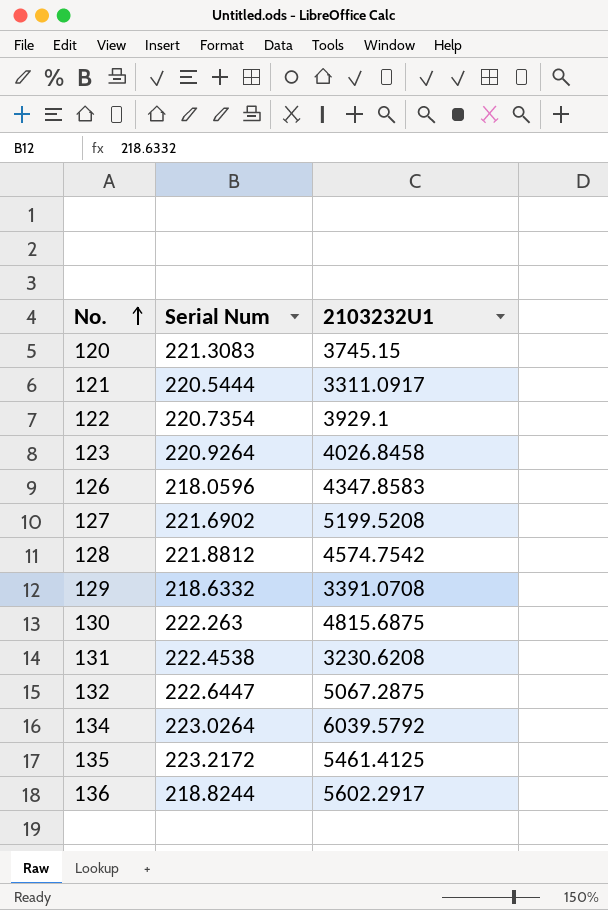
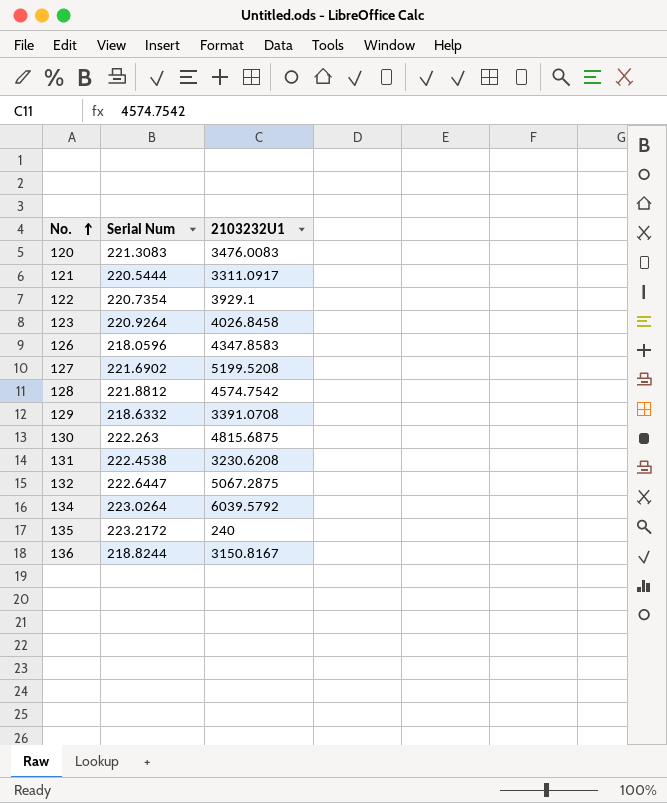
120 | 2103232U1: 3745.15 -> 3476.0083
135 | 2103232U1: 5461.4125 -> 240
136 | 2103232U1: 5602.2917 -> 3150.8167

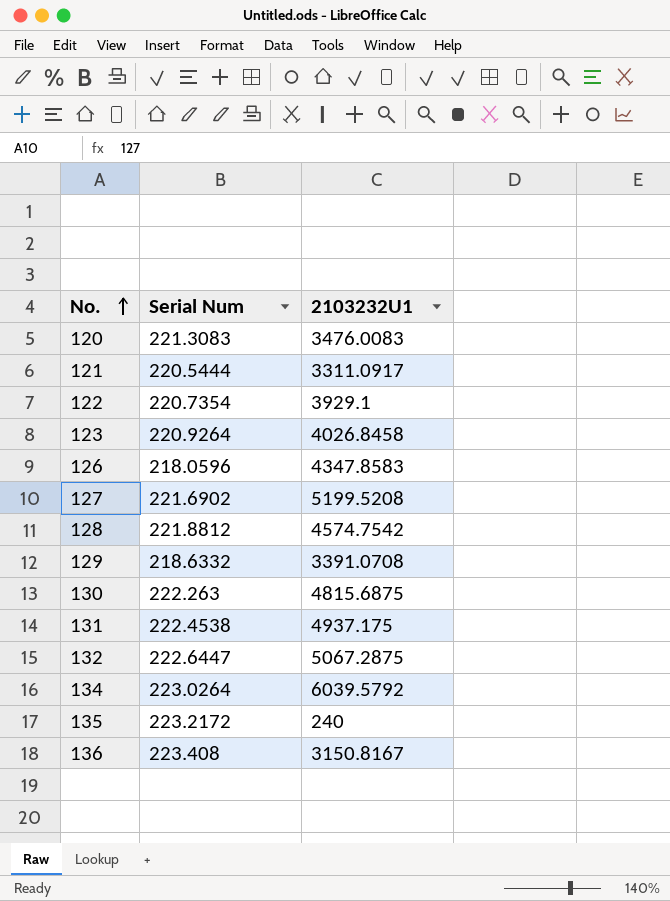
131 | 2103232U1: 3230.6208 -> 4937.175
136 | Serial Num: 218.8244 -> 223.408

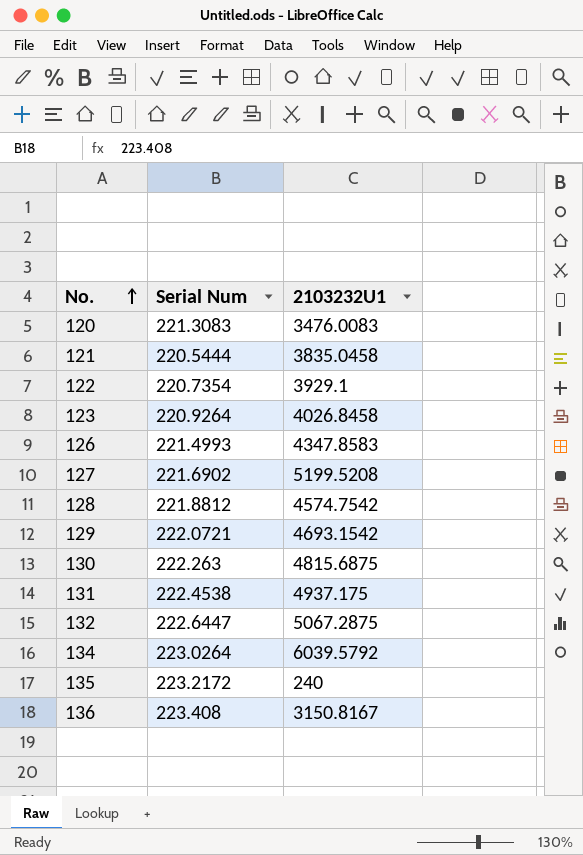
121 | 2103232U1: 3311.0917 -> 3835.0458
126 | Serial Num: 218.0596 -> 221.4993
129 | Serial Num: 218.6332 -> 222.0721
129 | 2103232U1: 3391.0708 -> 4693.1542

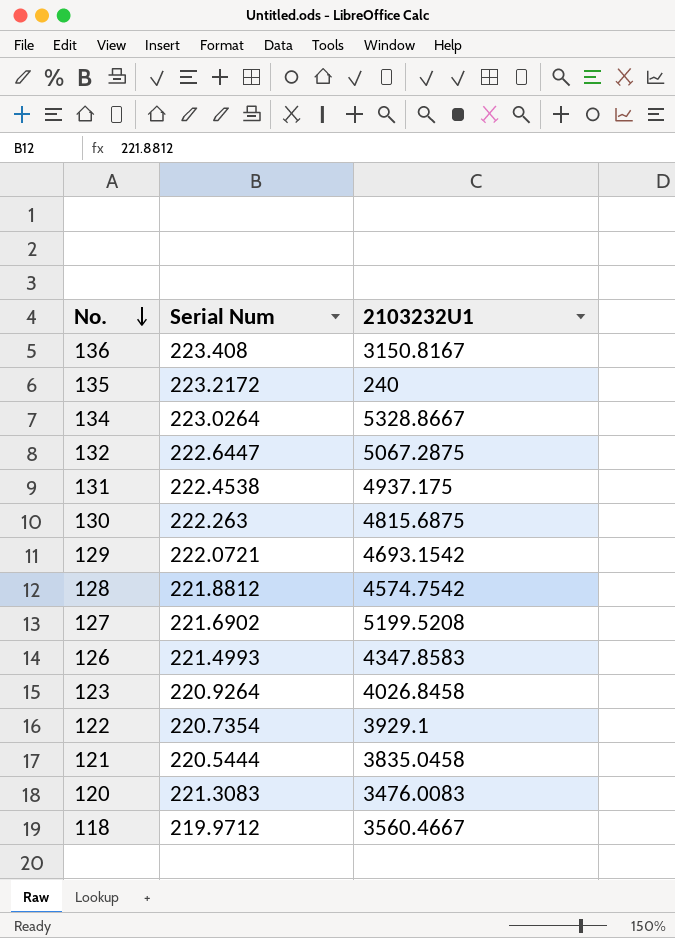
row order: No. ascending -> No. descending
134 | 2103232U1: 6039.5792 -> 5328.8667
row 118: none -> 219.9712 | 3560.4667

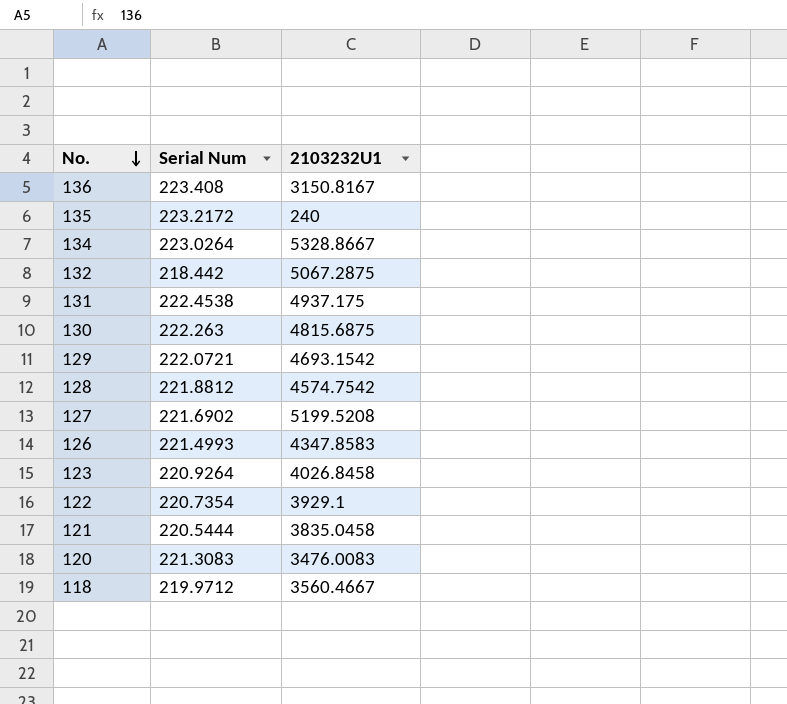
132 | Serial Num: 222.6447 -> 218.442

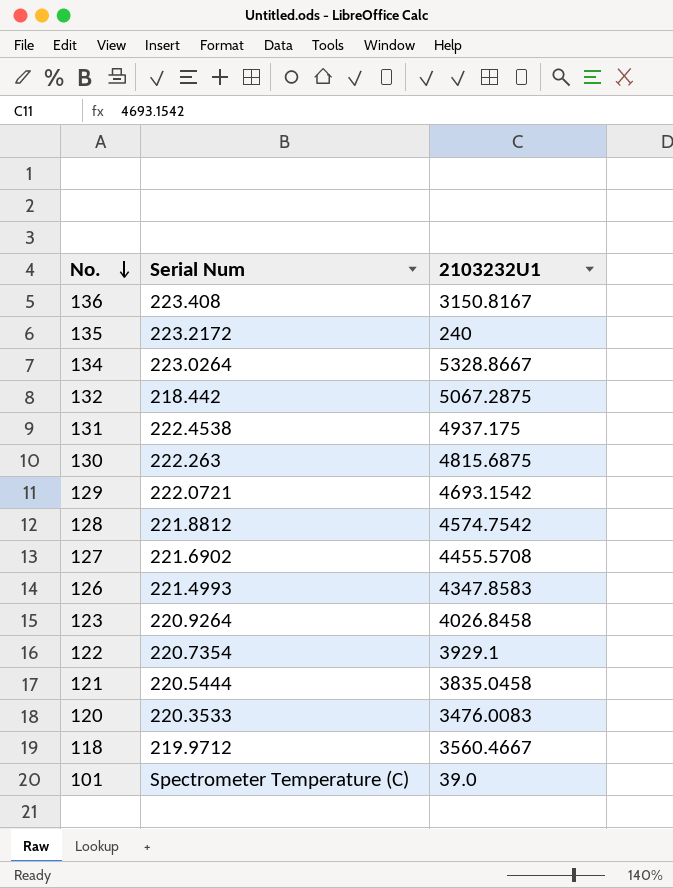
127 | 2103232U1: 5199.5208 -> 4455.5708
120 | Serial Num: 221.3083 -> 220.3533
row 101: none -> Spectrometer Temperature (C) | 39.0

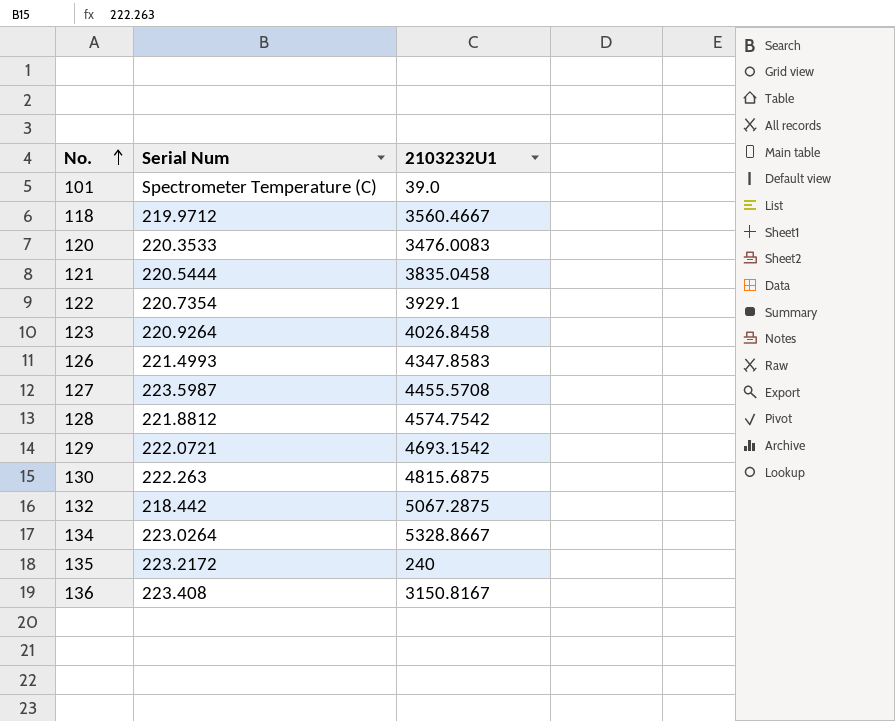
row order: No. descending -> No. ascending
row 131: 222.4538 | 4937.175 -> none
127 | Serial Num: 221.6902 -> 223.5987

